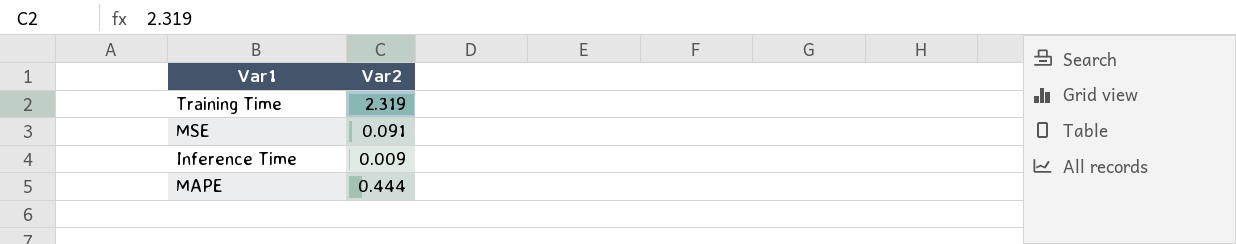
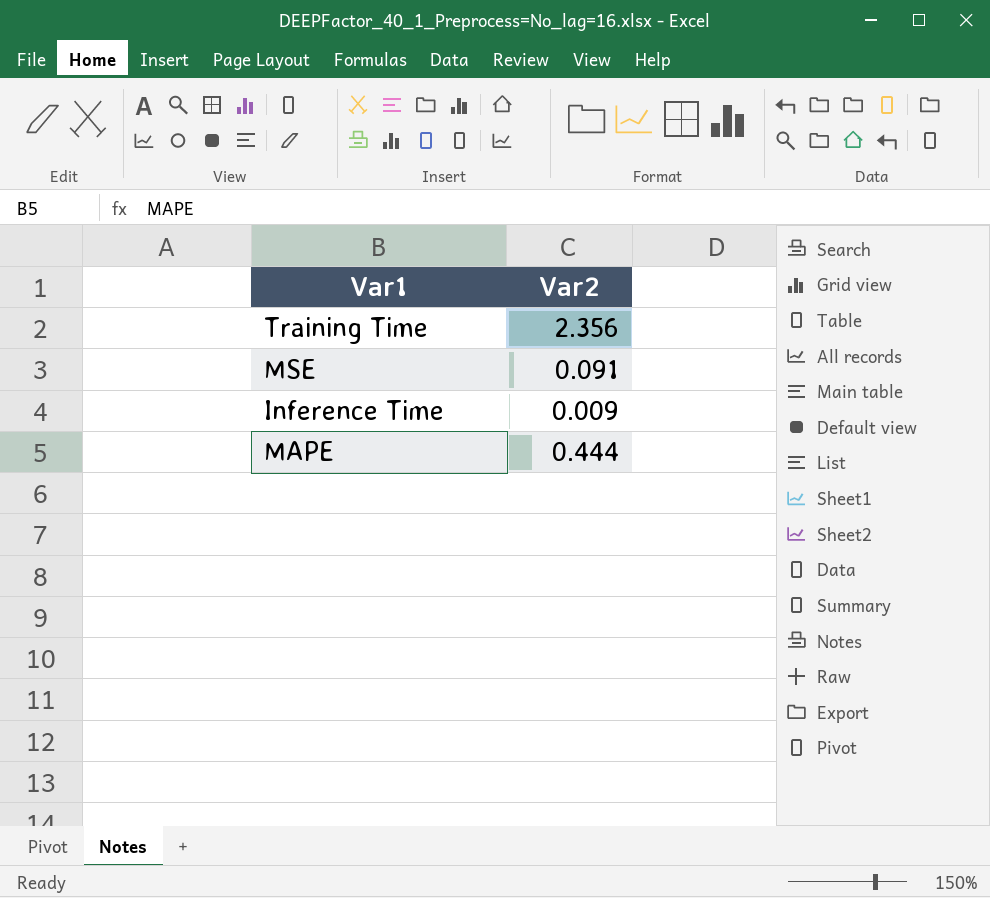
Training Time | Var2: 2.319 -> 2.356

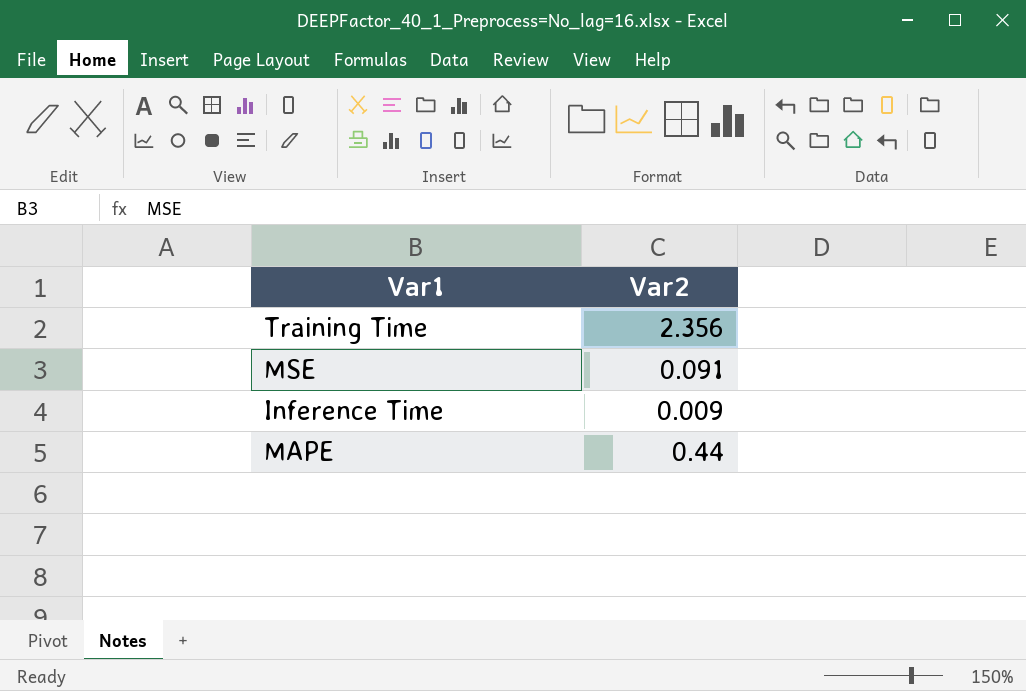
MAPE | Var2: 0.444 -> 0.44

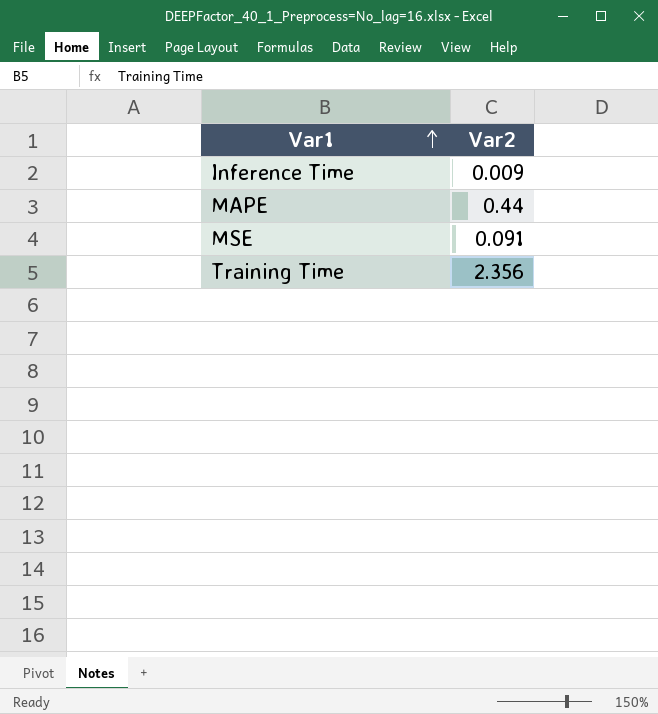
row order: none -> Var1 ascending

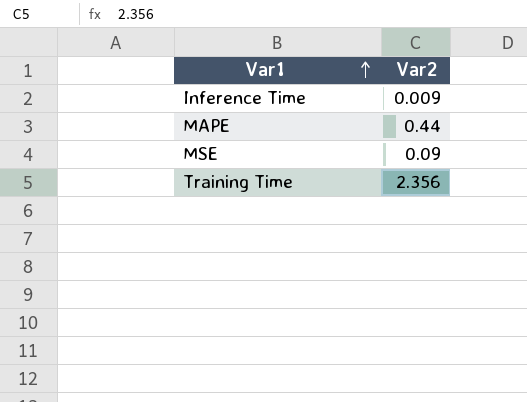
MSE | Var2: 0.091 -> 0.09

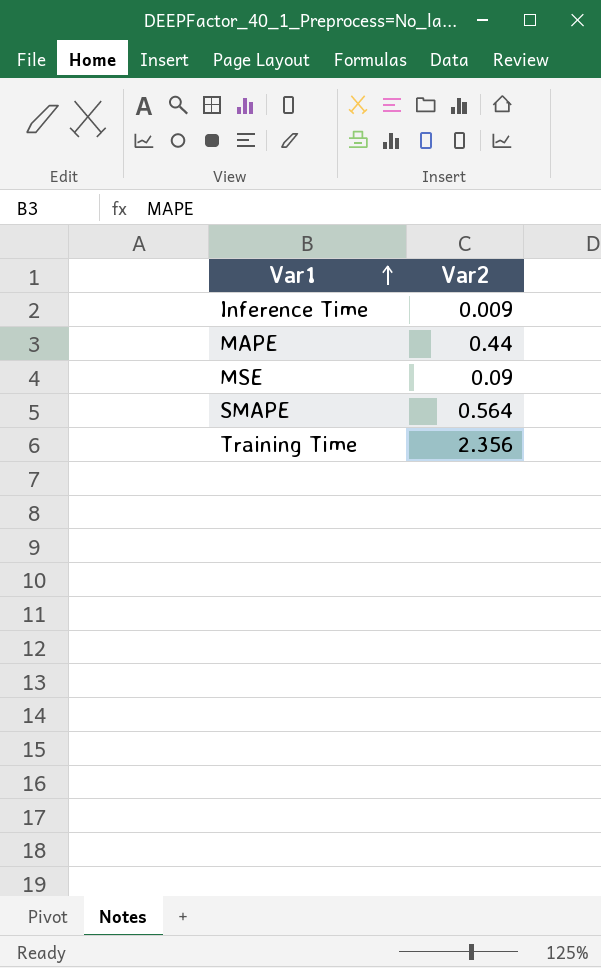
row SMAPE: none -> 0.564

